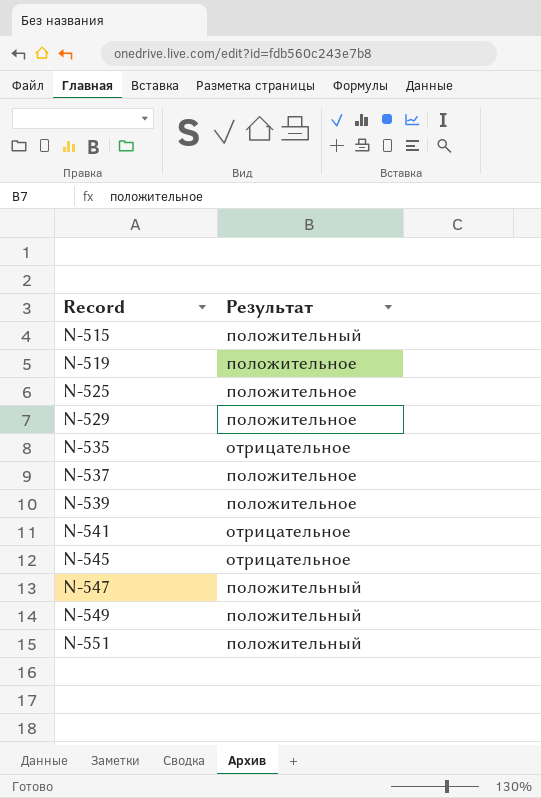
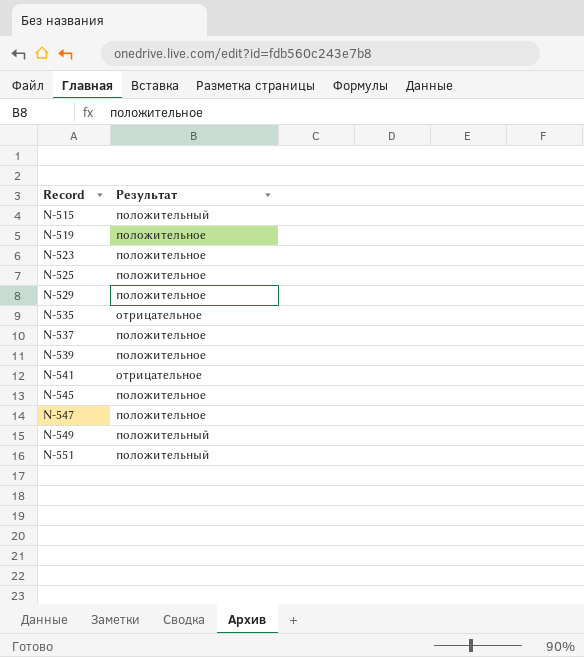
row N-523: none -> положительное
N-545 | Результат: отрицательное -> положительное
N-547 | Результат: положительный -> положительное

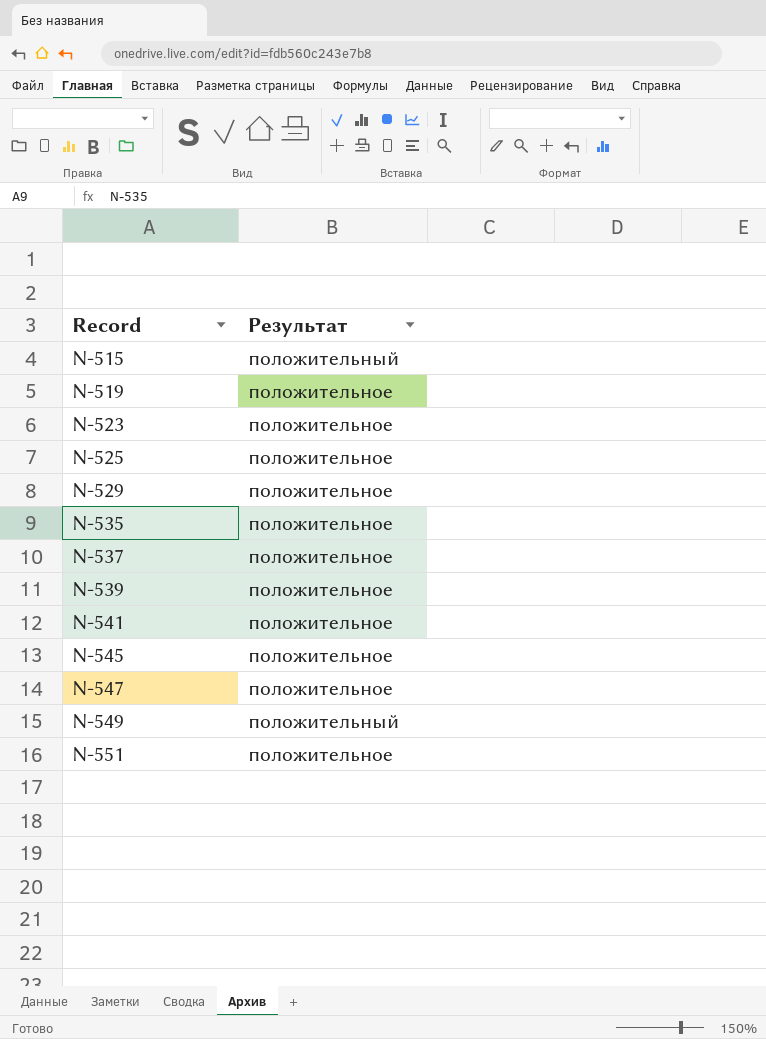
N-535 | Результат: отрицательное -> положительное
N-541 | Результат: отрицательное -> положительное
N-551 | Результат: положительный -> положительное

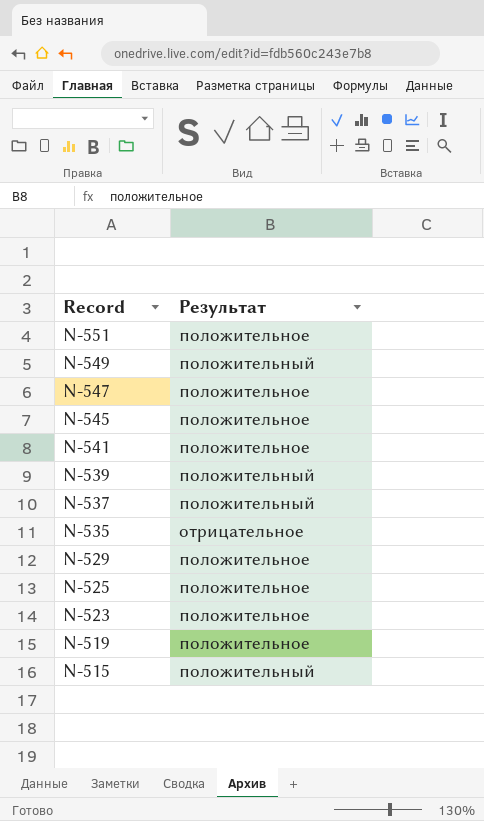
row order: Record ascending -> Record descending
N-539 | Результат: положительное -> положительный
N-537 | Результат: положительное -> положительный
N-535 | Результат: положительное -> отрицательное

